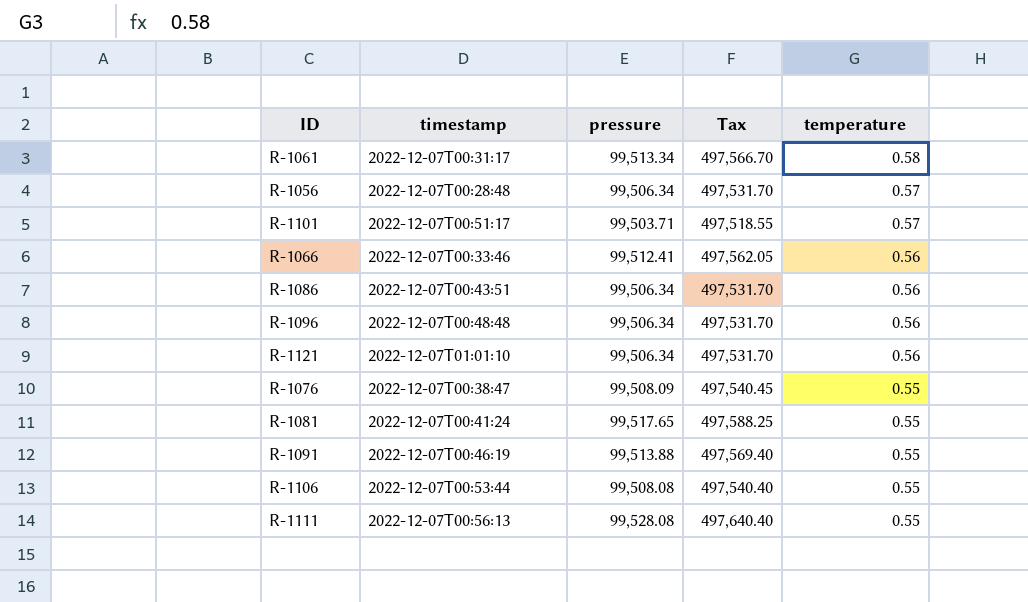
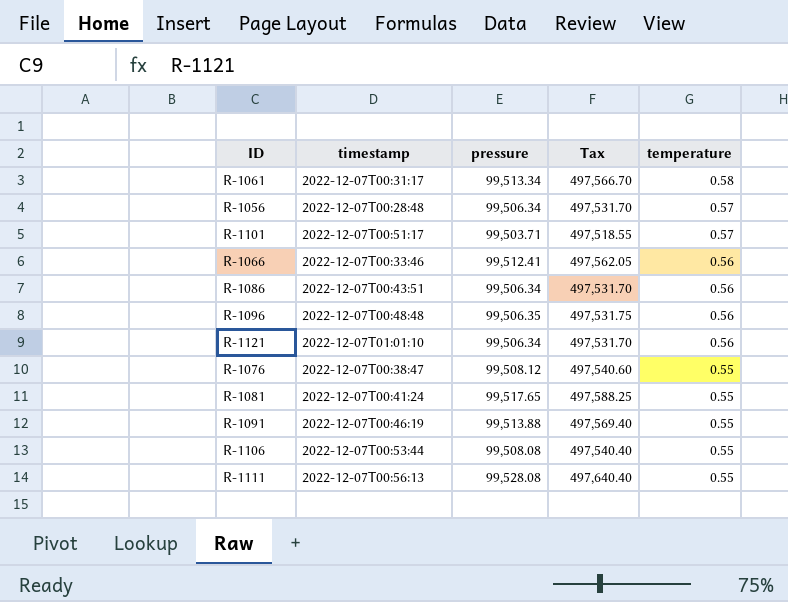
R-1096 | pressure: 99,506.34 -> 99,506.35
R-1096 | Tax: 497,531.70 -> 497,531.75
R-1076 | pressure: 99,508.09 -> 99,508.12
R-1076 | Tax: 497,540.45 -> 497,540.60

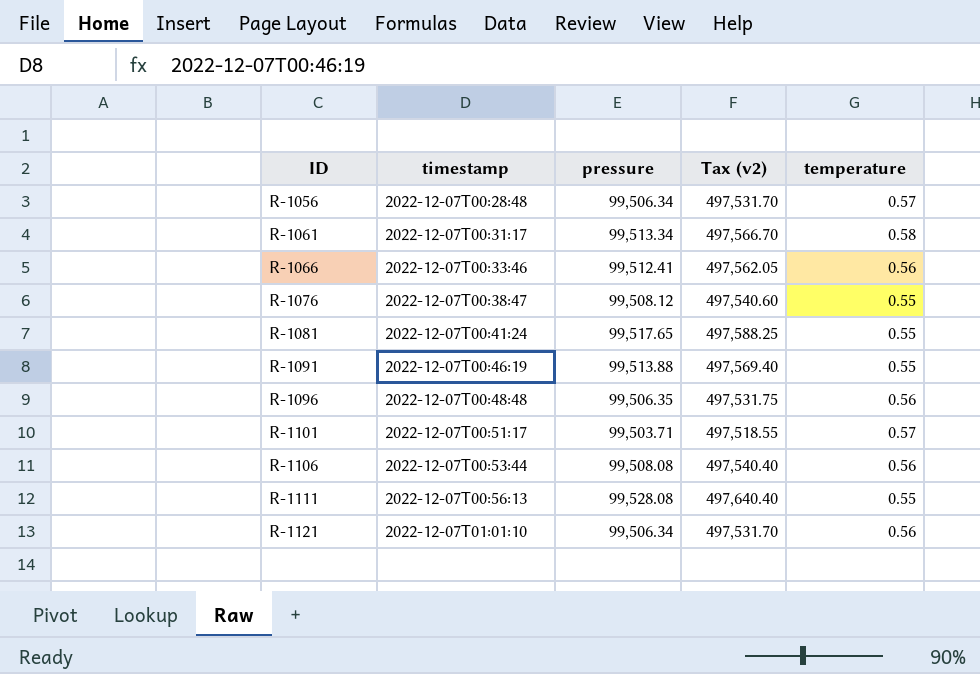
row order: temperature descending -> ID ascending
column name: Tax -> Tax (v2)
row R-1086: 2022-12-07T00:43:51 | 99,506.34 | 497,531.70 | 0.56 -> none
R-1106 | temperature: 0.55 -> 0.56

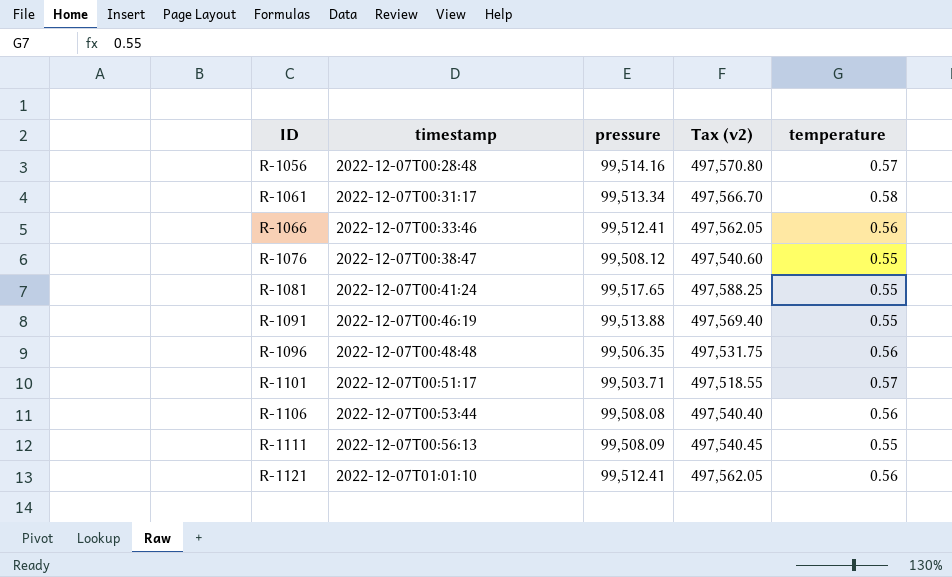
R-1056 | pressure: 99,506.34 -> 99,514.16
R-1056 | Tax (v2): 497,531.70 -> 497,570.80
R-1111 | pressure: 99,528.08 -> 99,508.09
R-1111 | Tax (v2): 497,640.40 -> 497,540.45
R-1121 | pressure: 99,506.34 -> 99,512.41
R-1121 | Tax (v2): 497,531.70 -> 497,562.05

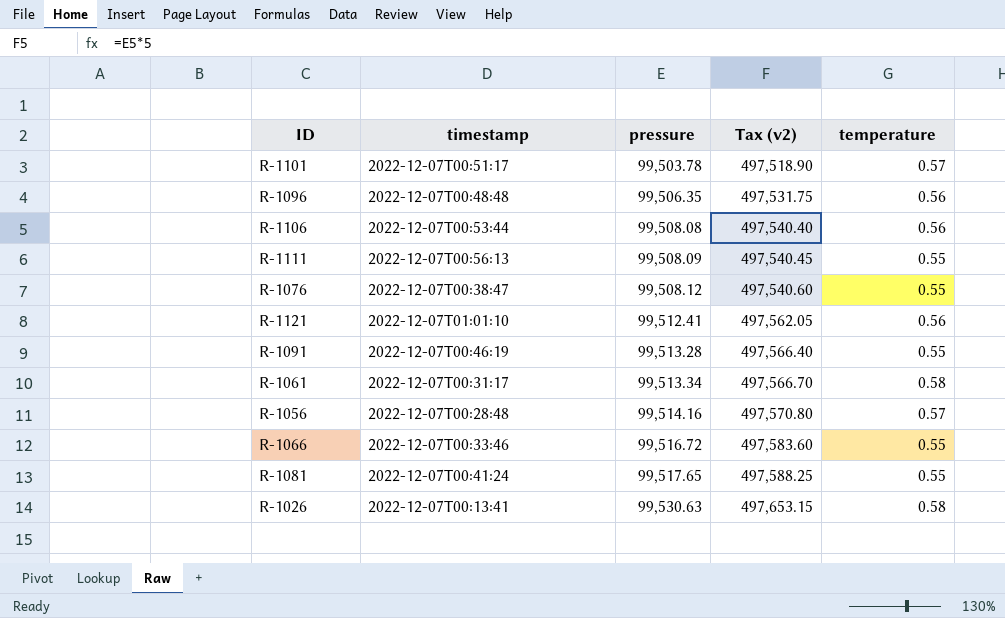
row order: ID ascending -> pressure ascending
R-1101 | pressure: 99,503.71 -> 99,503.78
R-1101 | Tax (v2): 497,518.55 -> 497,518.90
R-1091 | pressure: 99,513.88 -> 99,513.28
R-1091 | Tax (v2): 497,569.40 -> 497,566.40
R-1066 | pressure: 99,512.41 -> 99,516.72
R-1066 | Tax (v2): 497,562.05 -> 497,583.60
R-1066 | temperature: 0.56 -> 0.55
row R-1026: none -> 2022-12-07T00:13:41 | 99,530.63 | 497,653.15 | 0.58

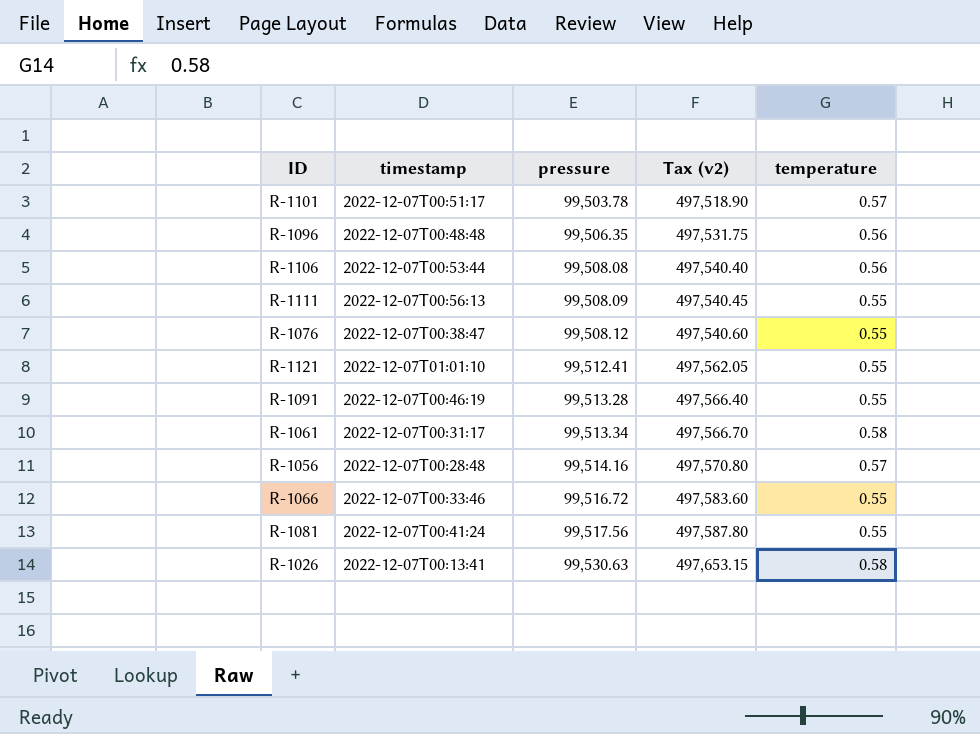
R-1121 | temperature: 0.56 -> 0.55
R-1081 | pressure: 99,517.65 -> 99,517.56
R-1081 | Tax (v2): 497,588.25 -> 497,587.80

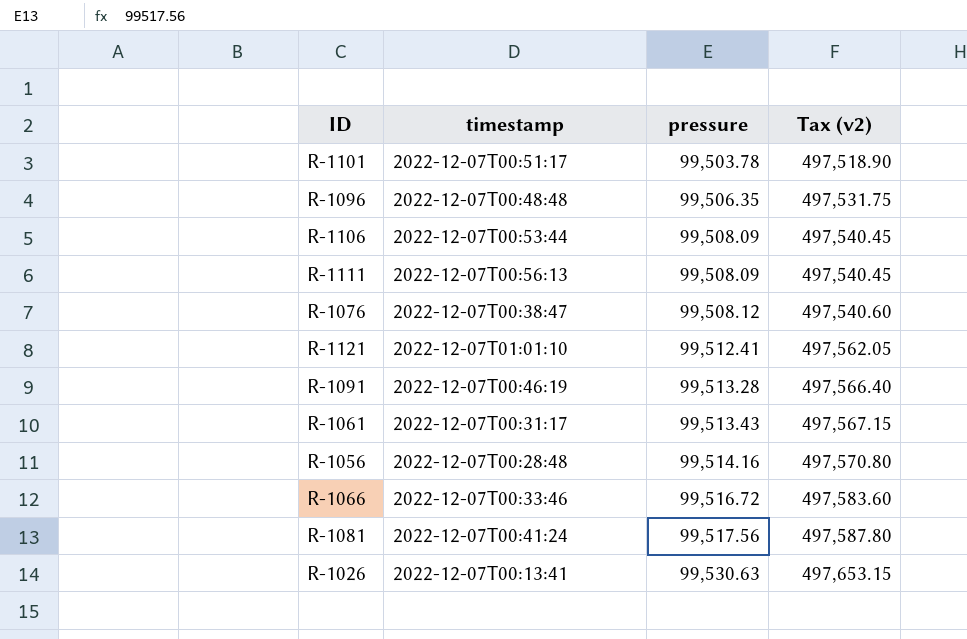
column temperature | position: 5 -> none
R-1106 | pressure: 99,508.08 -> 99,508.09
R-1106 | Tax (v2): 497,540.40 -> 497,540.45
R-1061 | pressure: 99,513.34 -> 99,513.43
R-1061 | Tax (v2): 497,566.70 -> 497,567.15

